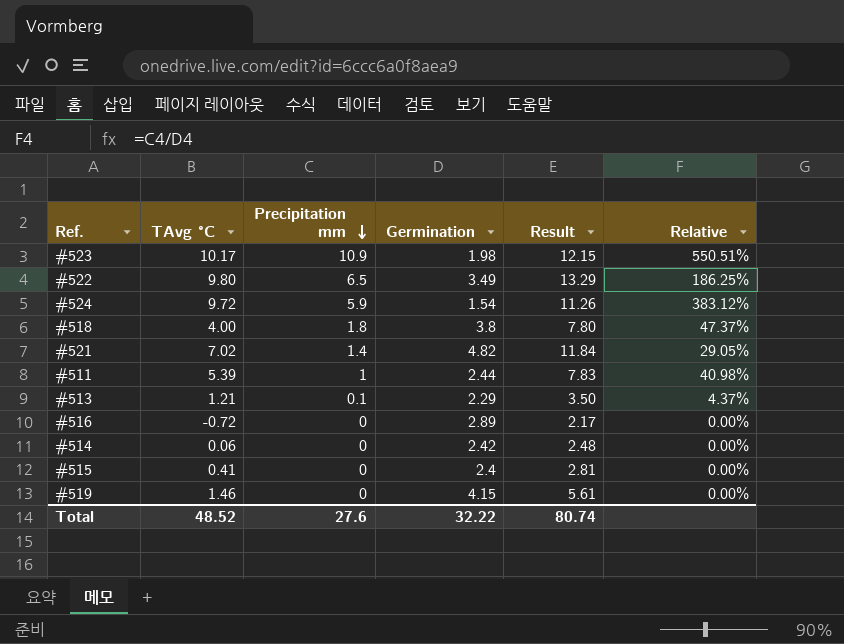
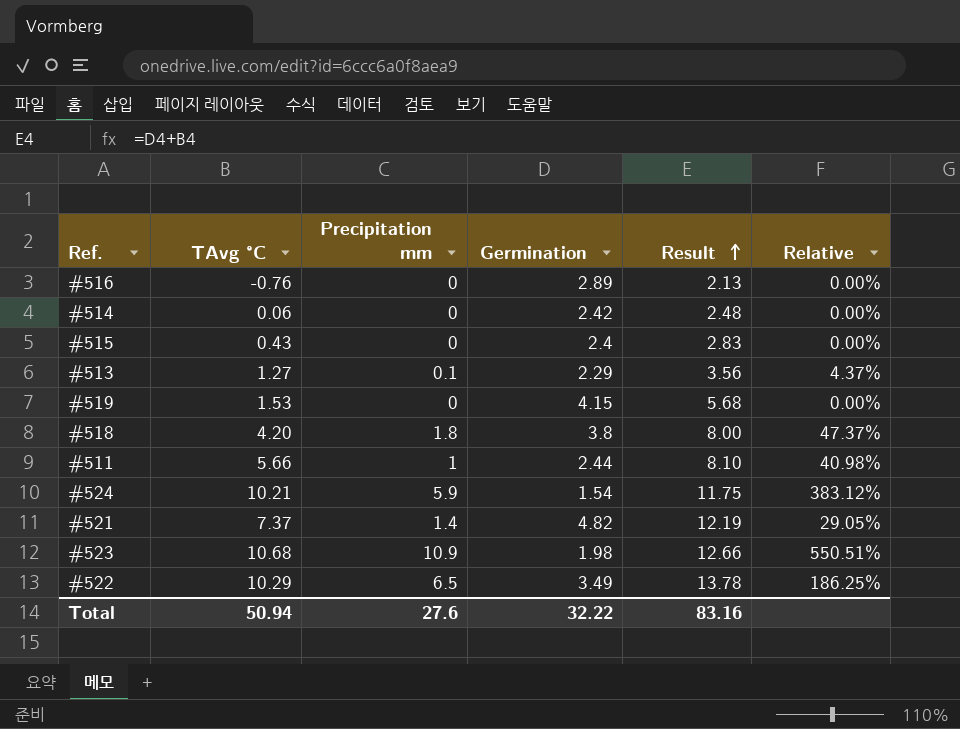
row order: Precipitation mm descending -> Result ascending
#516 | TAvg °C: -0.72 -> -0.76
#516 | Result: 2.17 -> 2.13
#515 | TAvg °C: 0.41 -> 0.43
#515 | Result: 2.81 -> 2.83
#513 | TAvg °C: 1.21 -> 1.27
#513 | Result: 3.50 -> 3.56
#519 | TAvg °C: 1.46 -> 1.53
#519 | Result: 5.61 -> 5.68
#518 | TAvg °C: 4.00 -> 4.20
#518 | Result: 7.80 -> 8.00
#511 | TAvg °C: 5.39 -> 5.66
#511 | Result: 7.83 -> 8.10
#524 | TAvg °C: 9.72 -> 10.21
#524 | Result: 11.26 -> 11.75
#521 | TAvg °C: 7.02 -> 7.37
#521 | Result: 11.84 -> 12.19
#523 | TAvg °C: 10.17 -> 10.68
#523 | Result: 12.15 -> 12.66
#522 | TAvg °C: 9.80 -> 10.29
#522 | Result: 13.29 -> 13.78
Total | TAvg °C: 48.52 -> 50.94
Total | Result: 80.74 -> 83.16

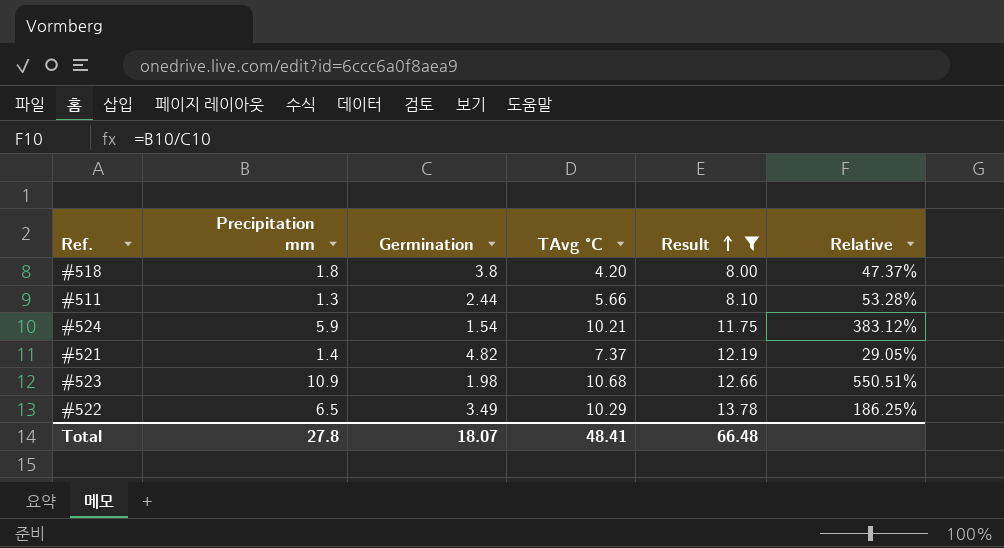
filter: none -> Result >= 8.00
column TAvg °C | position: 2 -> 4
#511 | Precipitation mm: 1 -> 1.3
#511 | Relative: 40.98% -> 53.28%
Total | Precipitation mm: 27.6 -> 27.8
Total | Germination: 32.22 -> 18.07
Total | TAvg °C: 50.94 -> 48.41
Total | Result: 83.16 -> 66.48

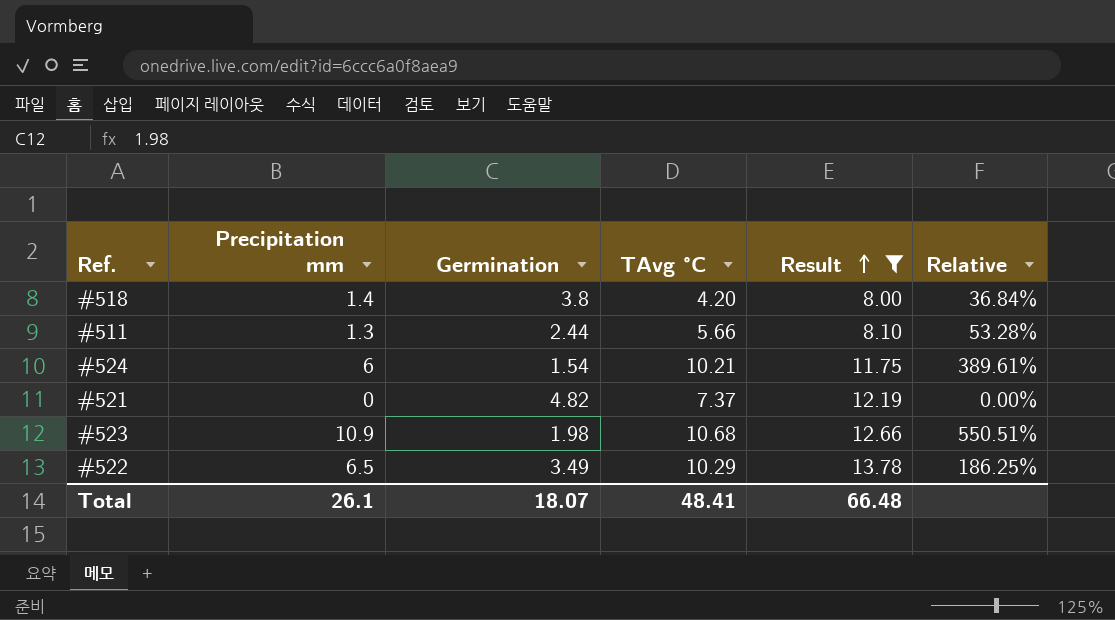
#518 | Precipitation mm: 1.8 -> 1.4
#518 | Relative: 47.37% -> 36.84%
#524 | Precipitation mm: 5.9 -> 6
#524 | Relative: 383.12% -> 389.61%
#521 | Precipitation mm: 1.4 -> 0
#521 | Relative: 29.05% -> 0.00%
Total | Precipitation mm: 27.8 -> 26.1

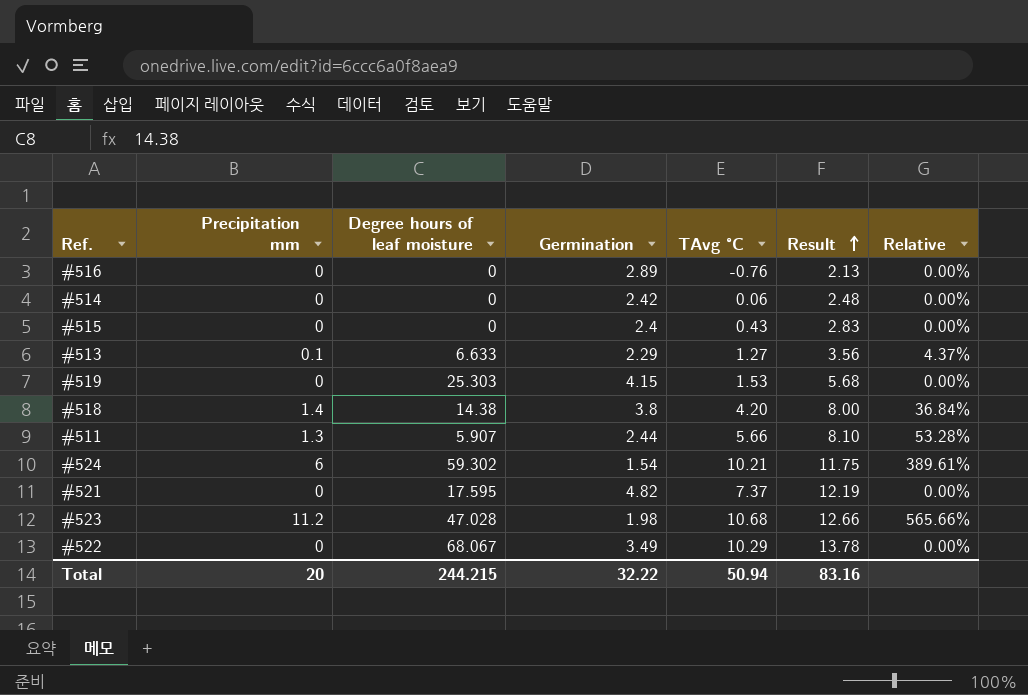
filter: Result >= 8.00 -> none
column Degree hours of leaf moisture | position: none -> 3
#523 | Precipitation mm: 10.9 -> 11.2
#523 | Relative: 550.51% -> 565.66%
#522 | Precipitation mm: 6.5 -> 0
#522 | Relative: 186.25% -> 0.00%
Total | Precipitation mm: 26.1 -> 20
Total | Germination: 18.07 -> 32.22
Total | TAvg °C: 48.41 -> 50.94
Total | Result: 66.48 -> 83.16

